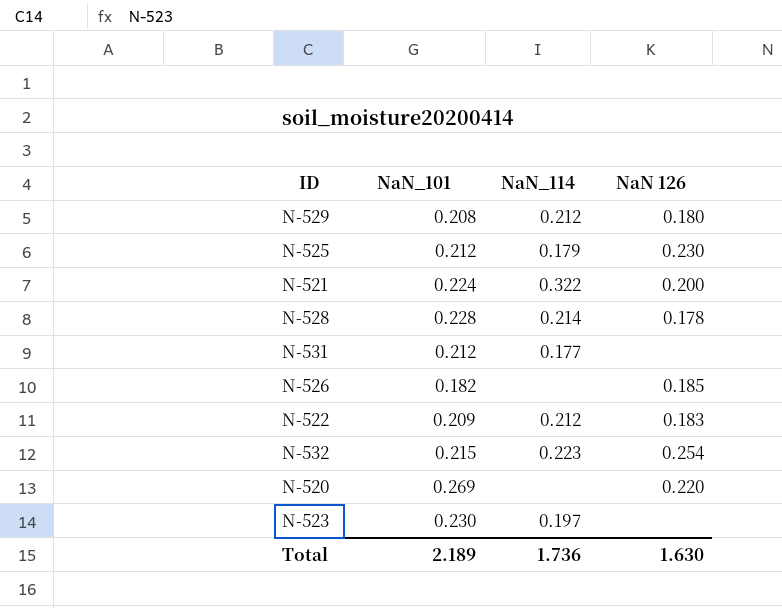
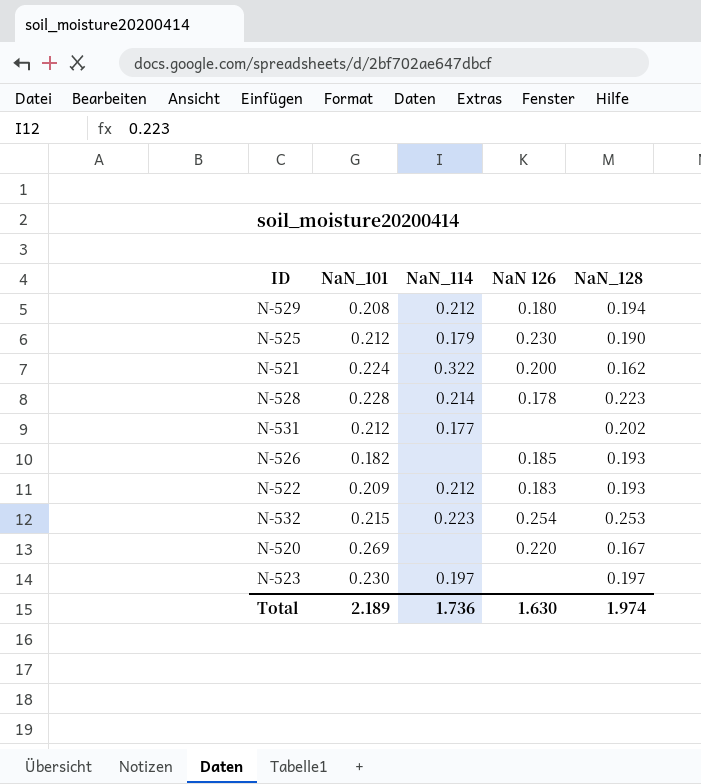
column NaN_128 | position: none -> 5

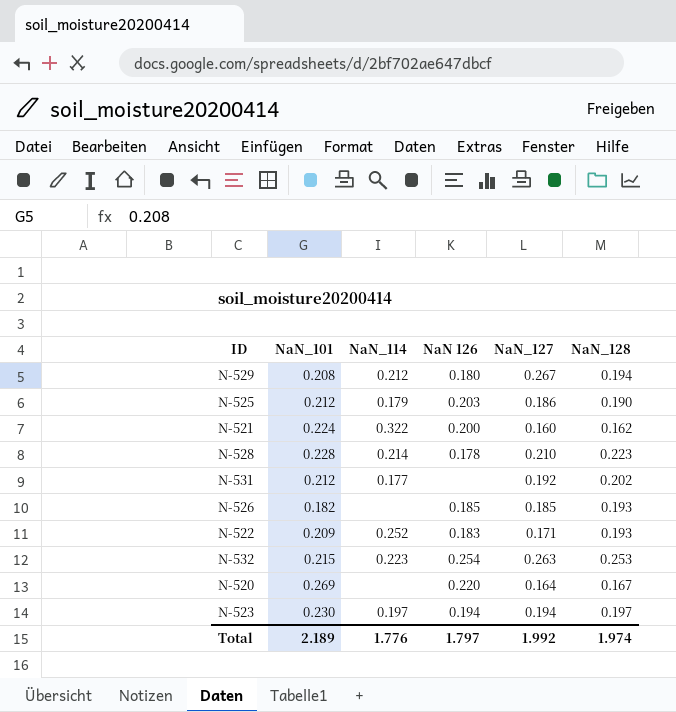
column NaN_127 | position: none -> 5
N-525 | NaN 126: 0.230 -> 0.203
N-522 | NaN_114: 0.212 -> 0.252
N-523 | NaN 126: none -> 0.194
Total | NaN_114: 1.736 -> 1.776
Total | NaN 126: 1.630 -> 1.797

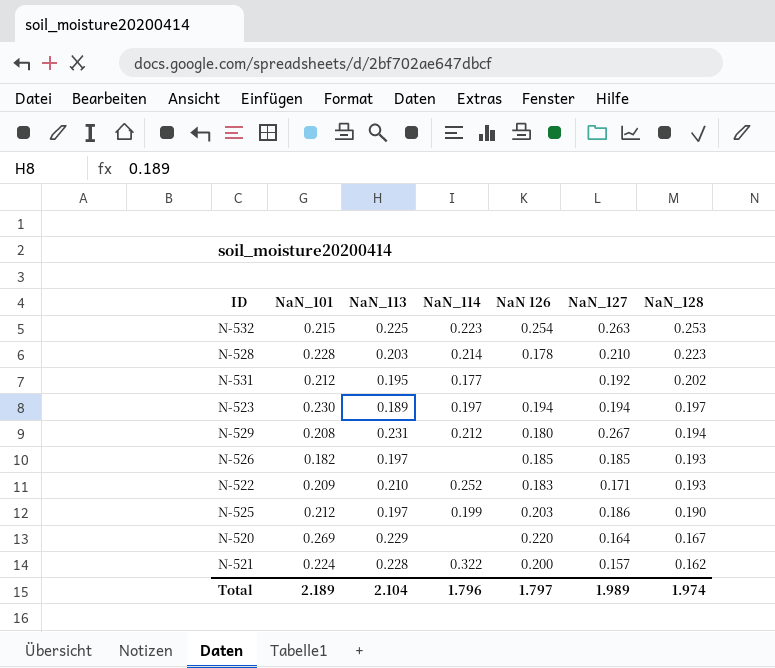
row order: none -> NaN_128 descending
column NaN_113 | position: none -> 3
N-525 | NaN_114: 0.179 -> 0.199
N-521 | NaN_127: 0.160 -> 0.157
Total | NaN_114: 1.776 -> 1.796
Total | NaN_127: 1.992 -> 1.989

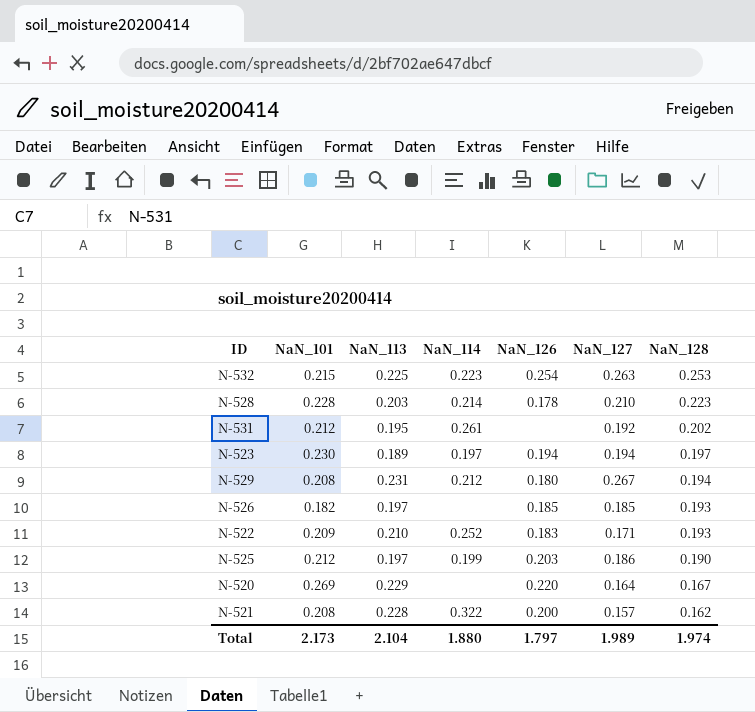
column name: NaN 126 -> NaN_126
N-531 | NaN_114: 0.177 -> 0.261
N-521 | NaN_101: 0.224 -> 0.208
Total | NaN_101: 2.189 -> 2.173
Total | NaN_114: 1.796 -> 1.880

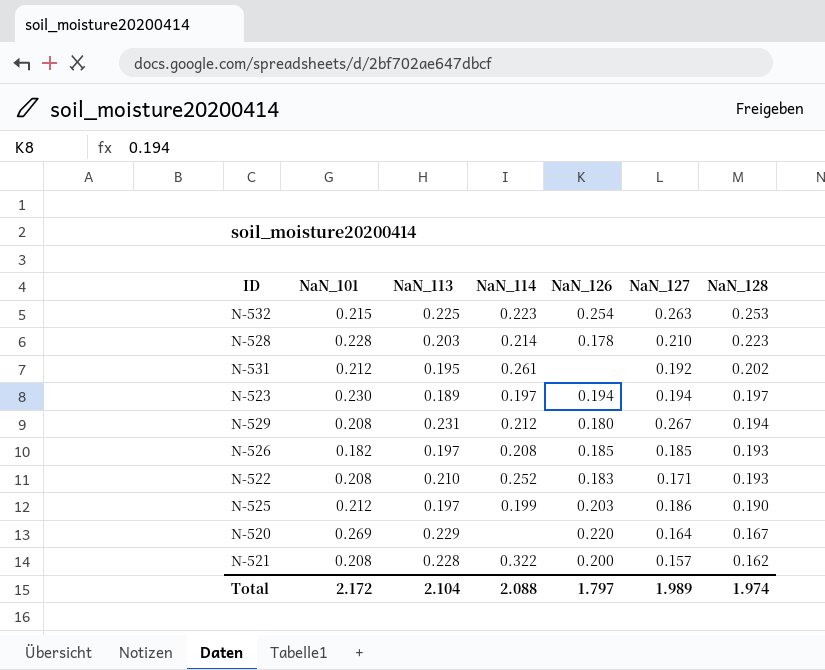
N-526 | NaN_114: none -> 0.208
N-522 | NaN_101: 0.209 -> 0.208
Total | NaN_101: 2.173 -> 2.172
Total | NaN_114: 1.880 -> 2.088

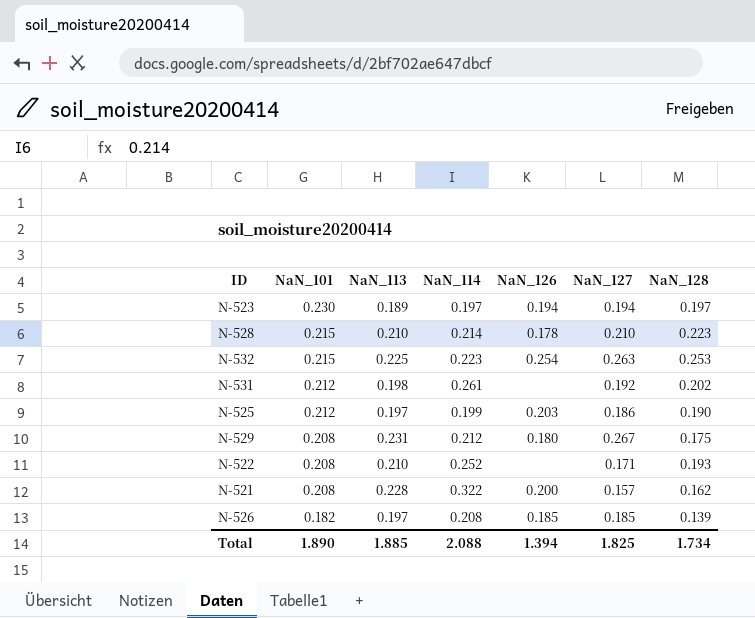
row order: NaN_128 descending -> NaN_101 descending
row N-520: 0.269 | 0.229 | none | 0.220 | 0.164 | 0.167 -> none
N-528 | NaN_101: 0.228 -> 0.215
N-528 | NaN_113: 0.203 -> 0.210
N-531 | NaN_113: 0.195 -> 0.198
N-529 | NaN_128: 0.194 -> 0.175
N-522 | NaN_126: 0.183 -> none
N-526 | NaN_128: 0.193 -> 0.139
Total | NaN_101: 2.172 -> 1.890
Total | NaN_113: 2.104 -> 1.885
Total | NaN_126: 1.797 -> 1.394
Total | NaN_127: 1.989 -> 1.825
Total | NaN_128: 1.974 -> 1.734

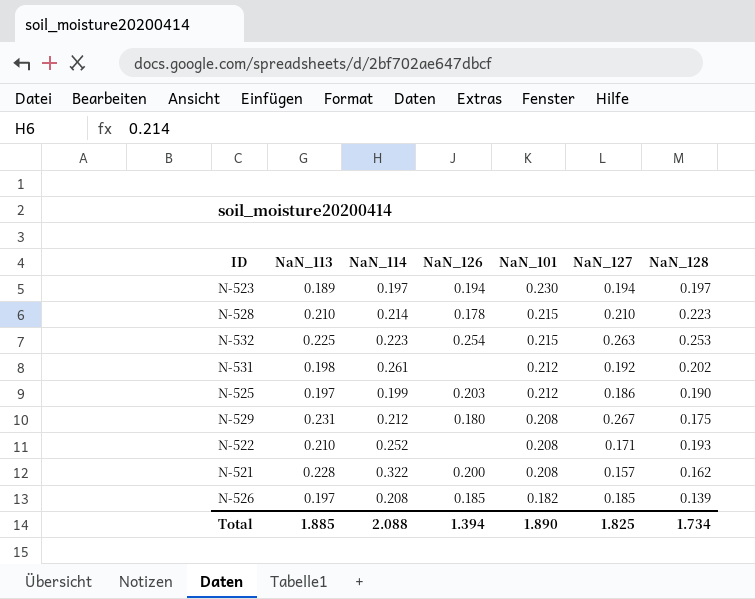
column NaN_101 | position: 2 -> 5

